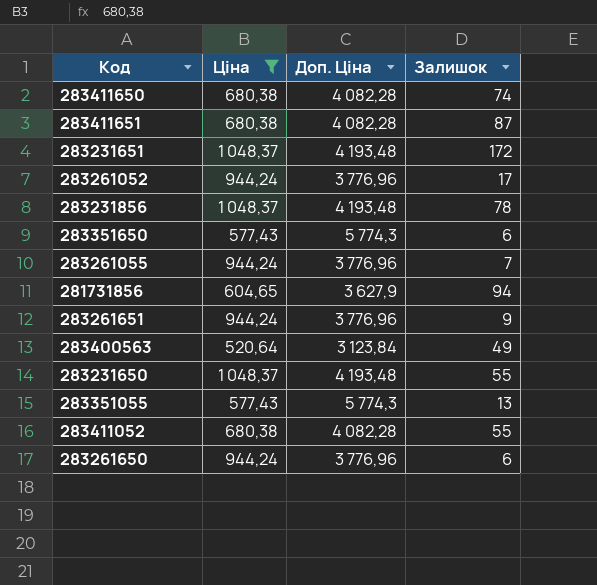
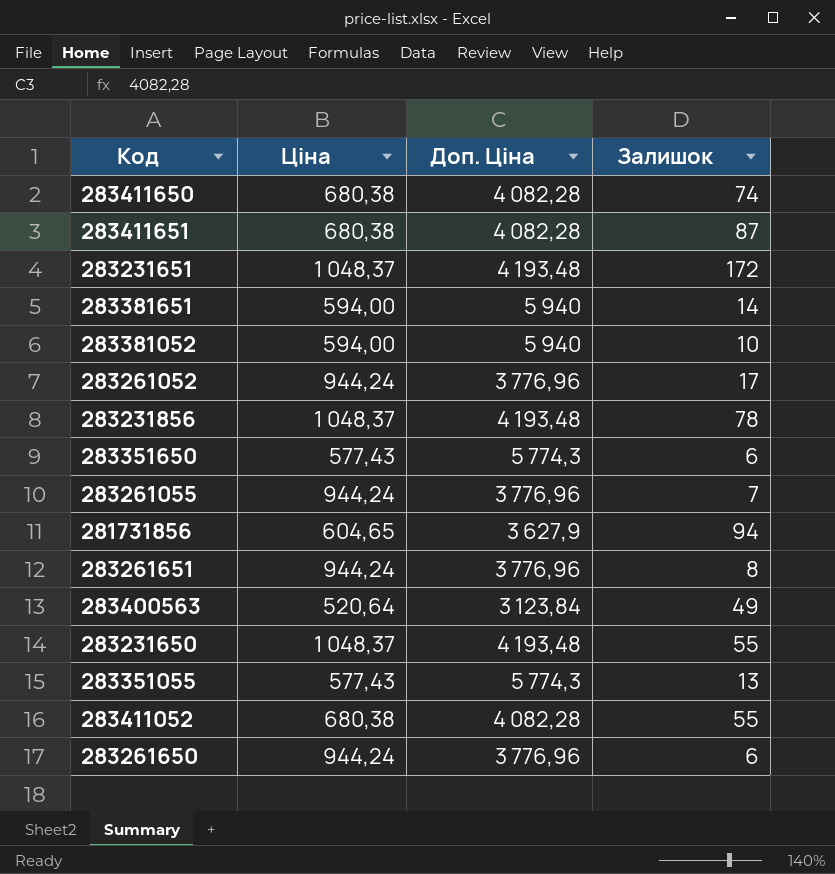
filter: Ціна != 594,00 -> none
283261651 | Залишок: 9 -> 8

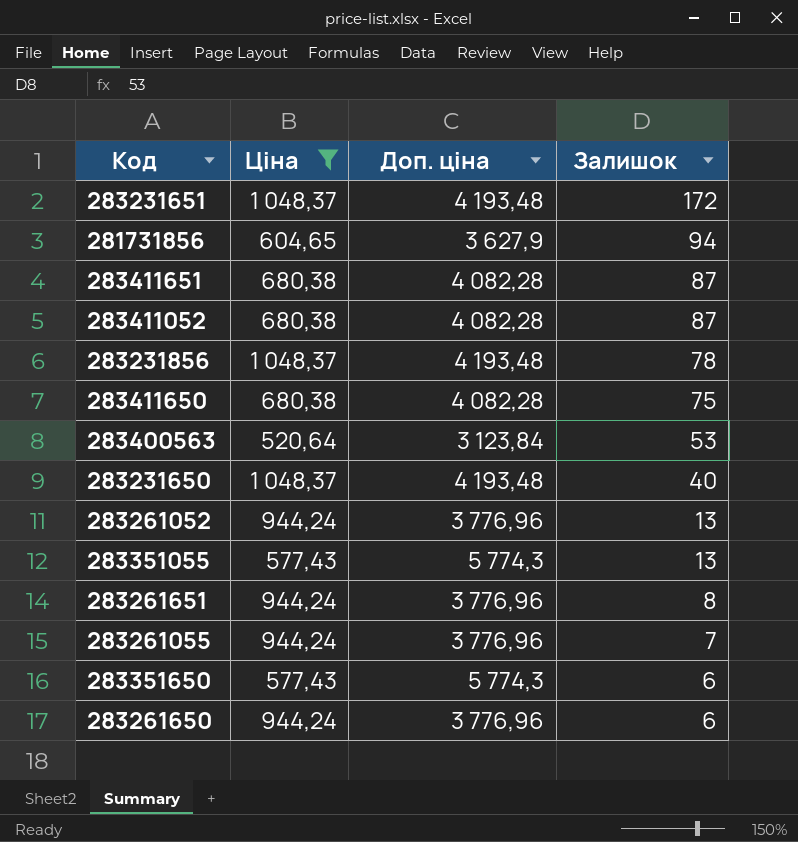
filter: none -> Ціна != 594,00
row order: none -> Залишок descending
column name: Доп. Ціна -> Доп. ціна
283411052 | Залишок: 55 -> 87
283411650 | Залишок: 74 -> 75
283400563 | Залишок: 49 -> 53
283231650 | Залишок: 55 -> 40
283261052 | Залишок: 17 -> 13

